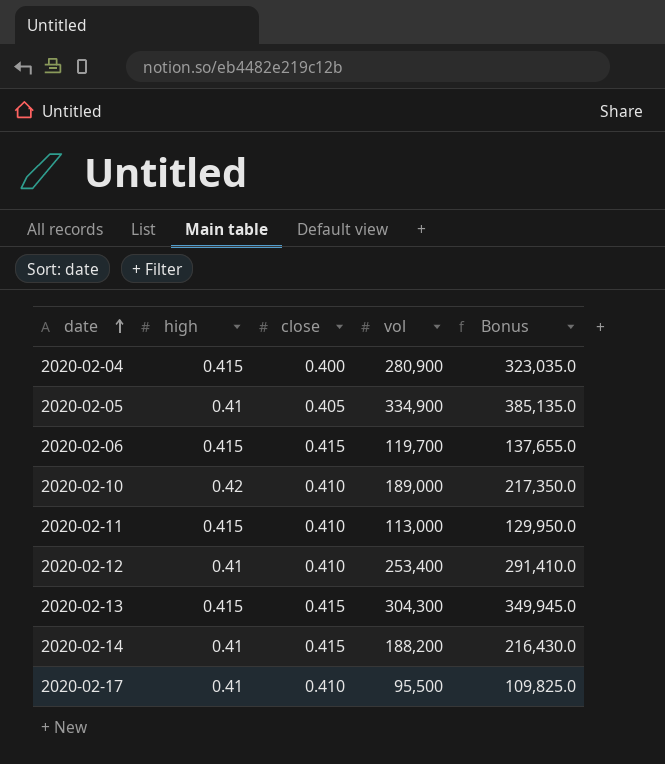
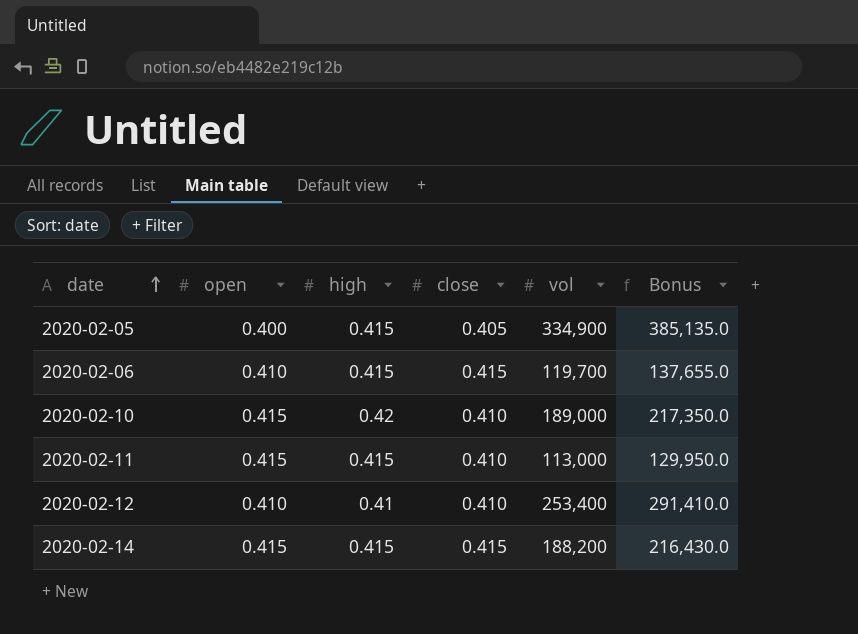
column open | position: none -> 2
row 2020-02-04: 0.415 | 0.400 | 280,900 | 323,035.0 -> none
row 2020-02-13: 0.415 | 0.415 | 304,300 | 349,945.0 -> none
row 2020-02-17: 0.41 | 0.410 | 95,500 | 109,825.0 -> none
2020-02-05 | high: 0.41 -> 0.415
2020-02-14 | high: 0.41 -> 0.415

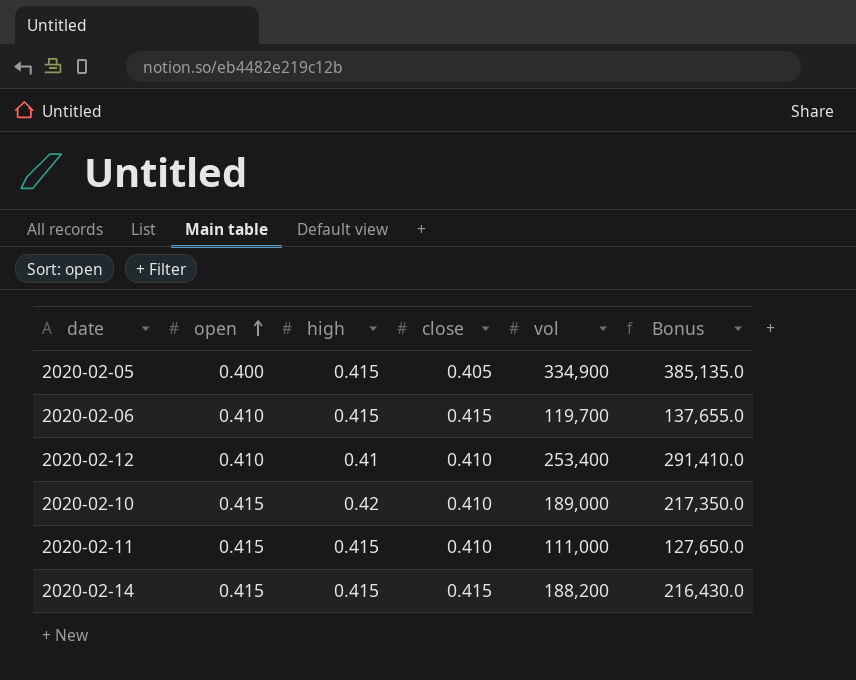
row order: date ascending -> open ascending
2020-02-11 | vol: 113,000 -> 111,000
2020-02-11 | Bonus: 129,950.0 -> 127,650.0

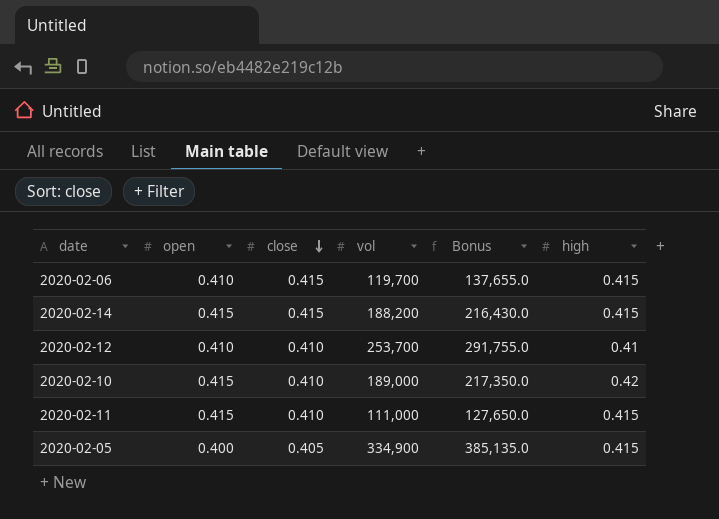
row order: open ascending -> close descending
column high | position: 3 -> 6
2020-02-12 | vol: 253,400 -> 253,700
2020-02-12 | Bonus: 291,410.0 -> 291,755.0

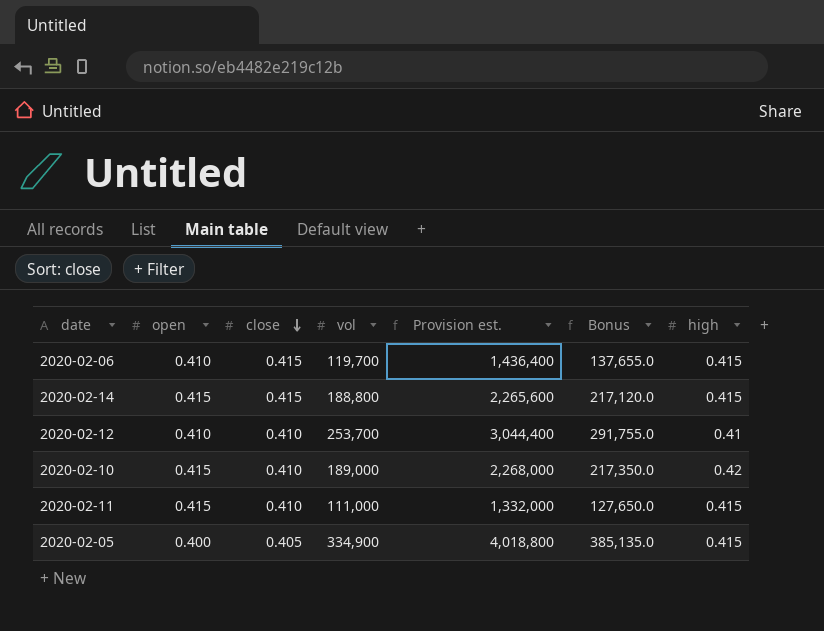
column Provision est. | formula: none -> [vol] * 12
2020-02-14 | vol: 188,200 -> 188,800
2020-02-14 | Bonus: 216,430.0 -> 217,120.0

